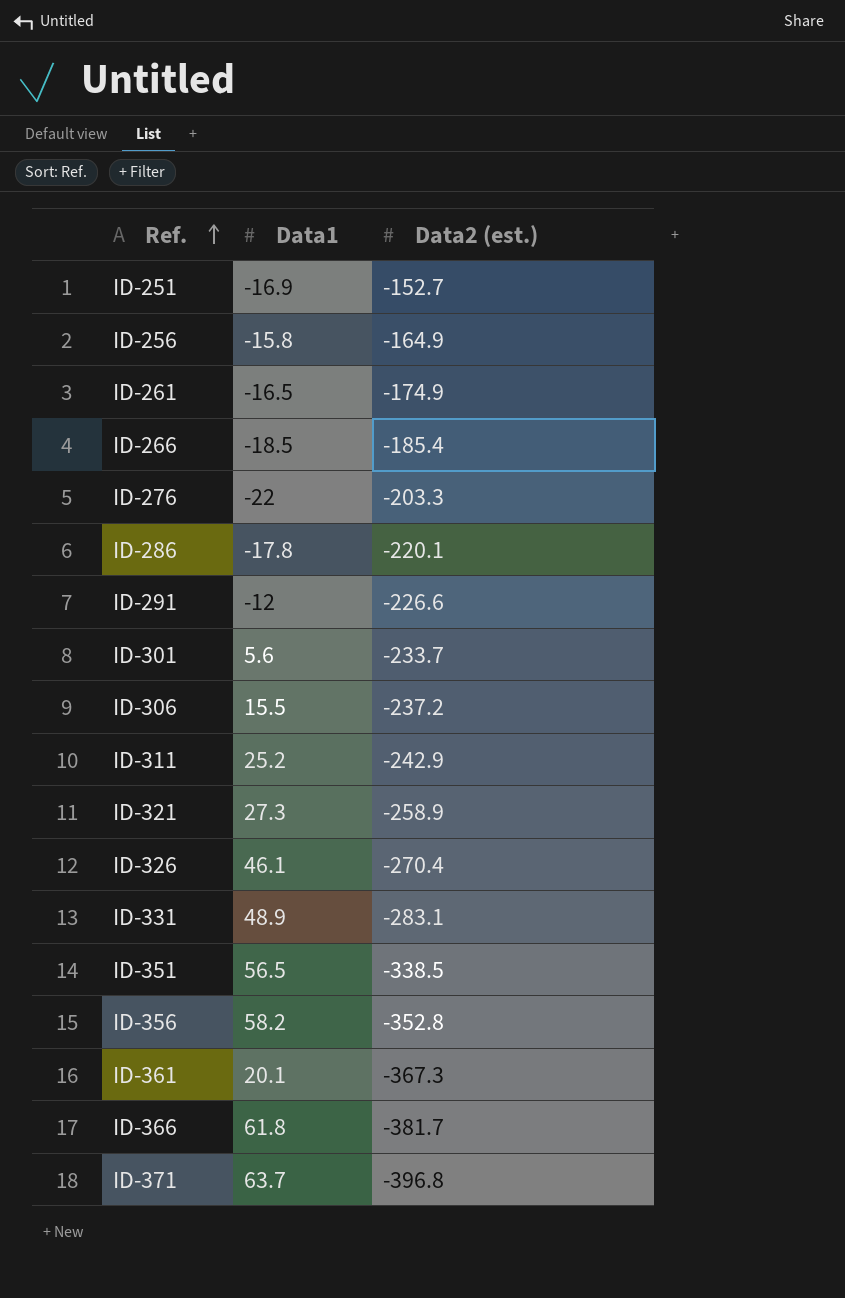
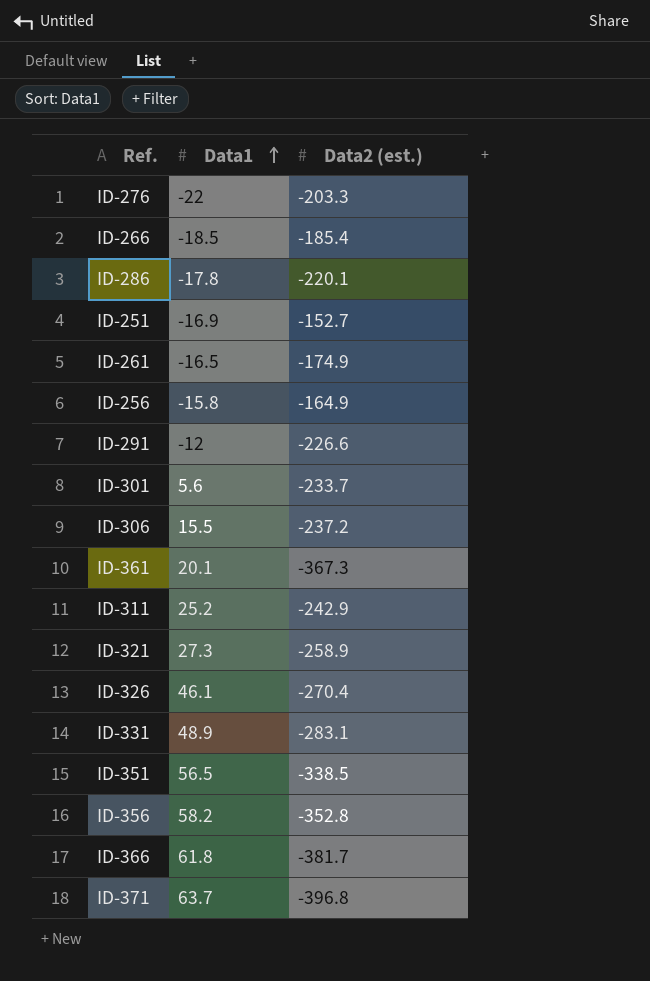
row order: Ref. ascending -> Data1 ascending

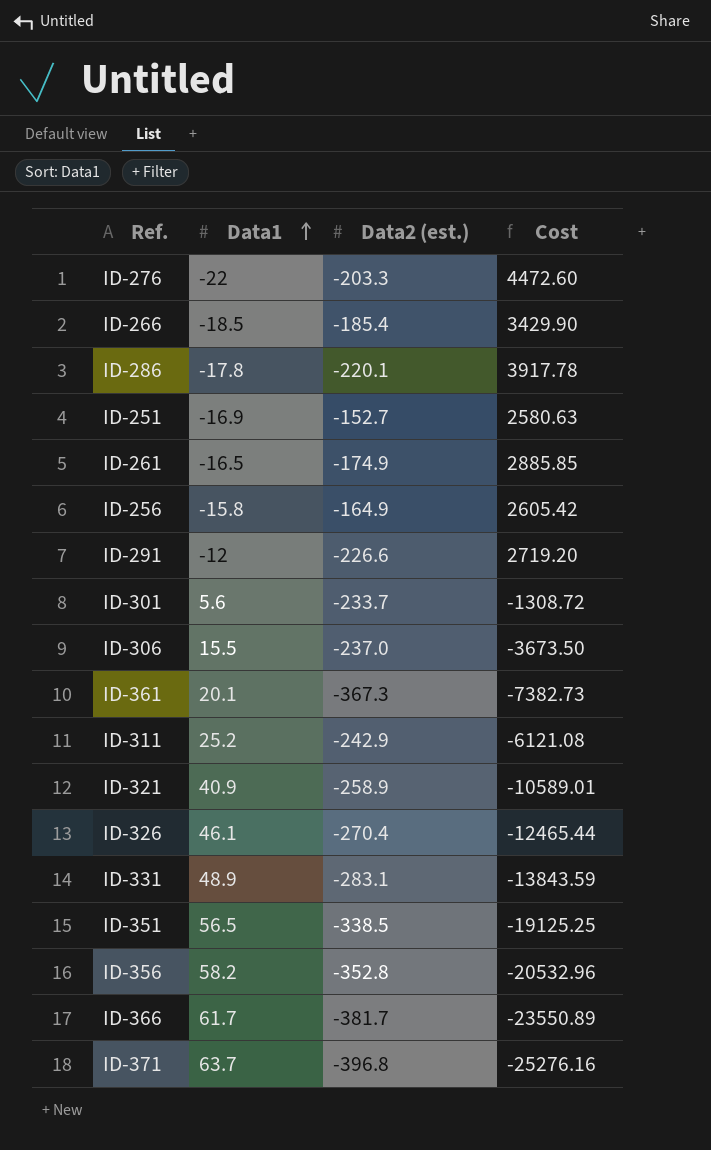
column Cost | formula: none -> [Data1] * [Data2 (est.)]
ID-306 | Data2 (est.): -237.2 -> -237.0
ID-321 | Data1: 27.3 -> 40.9
ID-366 | Data1: 61.8 -> 61.7

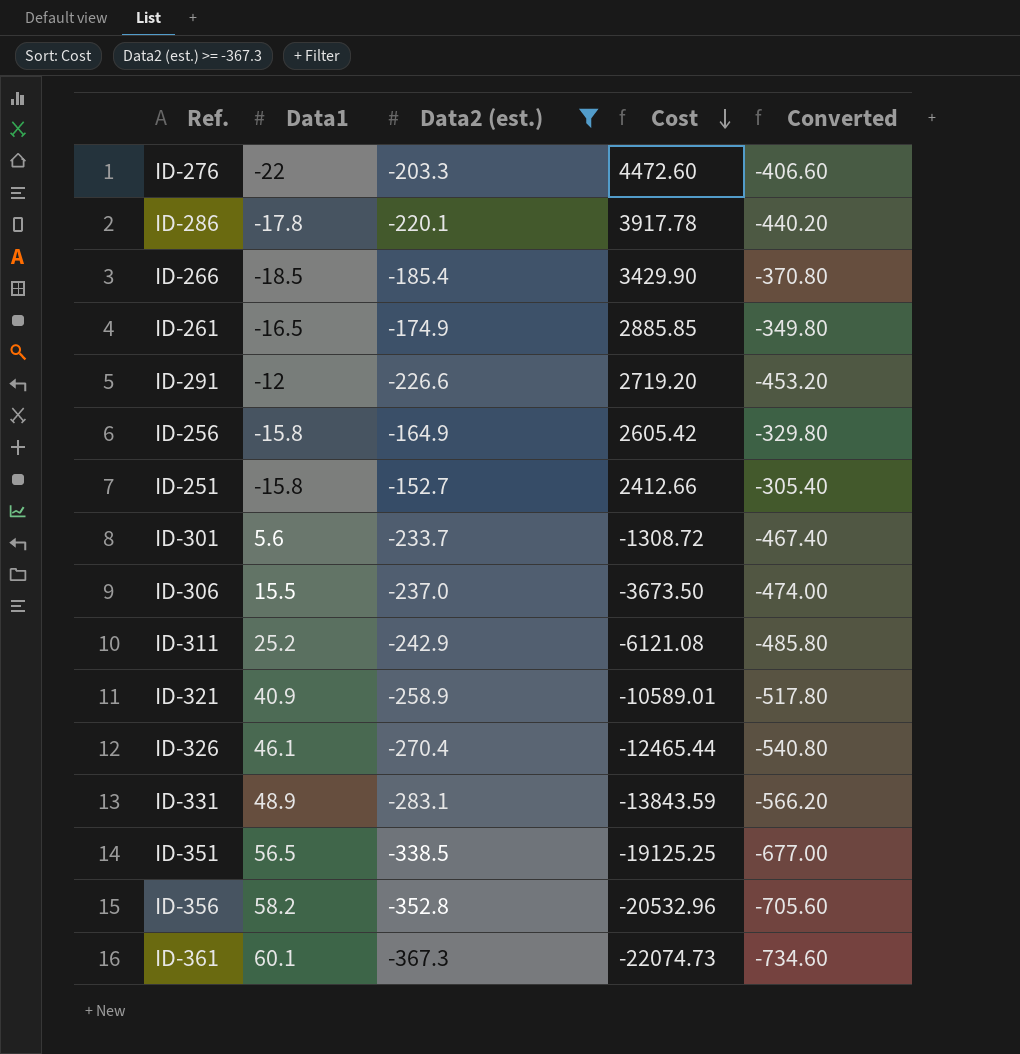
filter: none -> Data2 (est.) >= -367.3
row order: Data1 ascending -> Cost descending
column Converted | formula: none -> [Data2 (est.)] * 2
ID-251 | Data1: -16.9 -> -15.8
ID-251 | Cost: 2580.63 -> 2412.66
ID-361 | Data1: 20.1 -> 60.1
ID-361 | Cost: -7382.73 -> -22074.73

